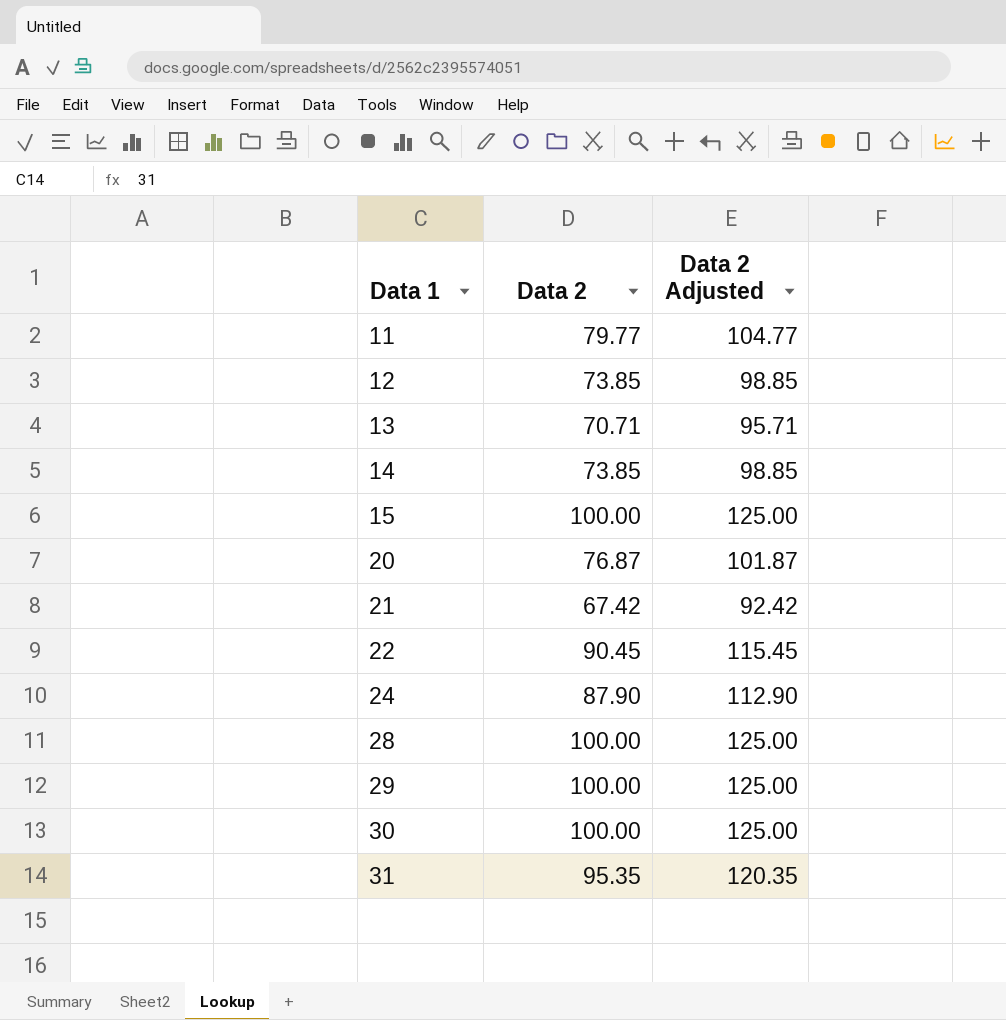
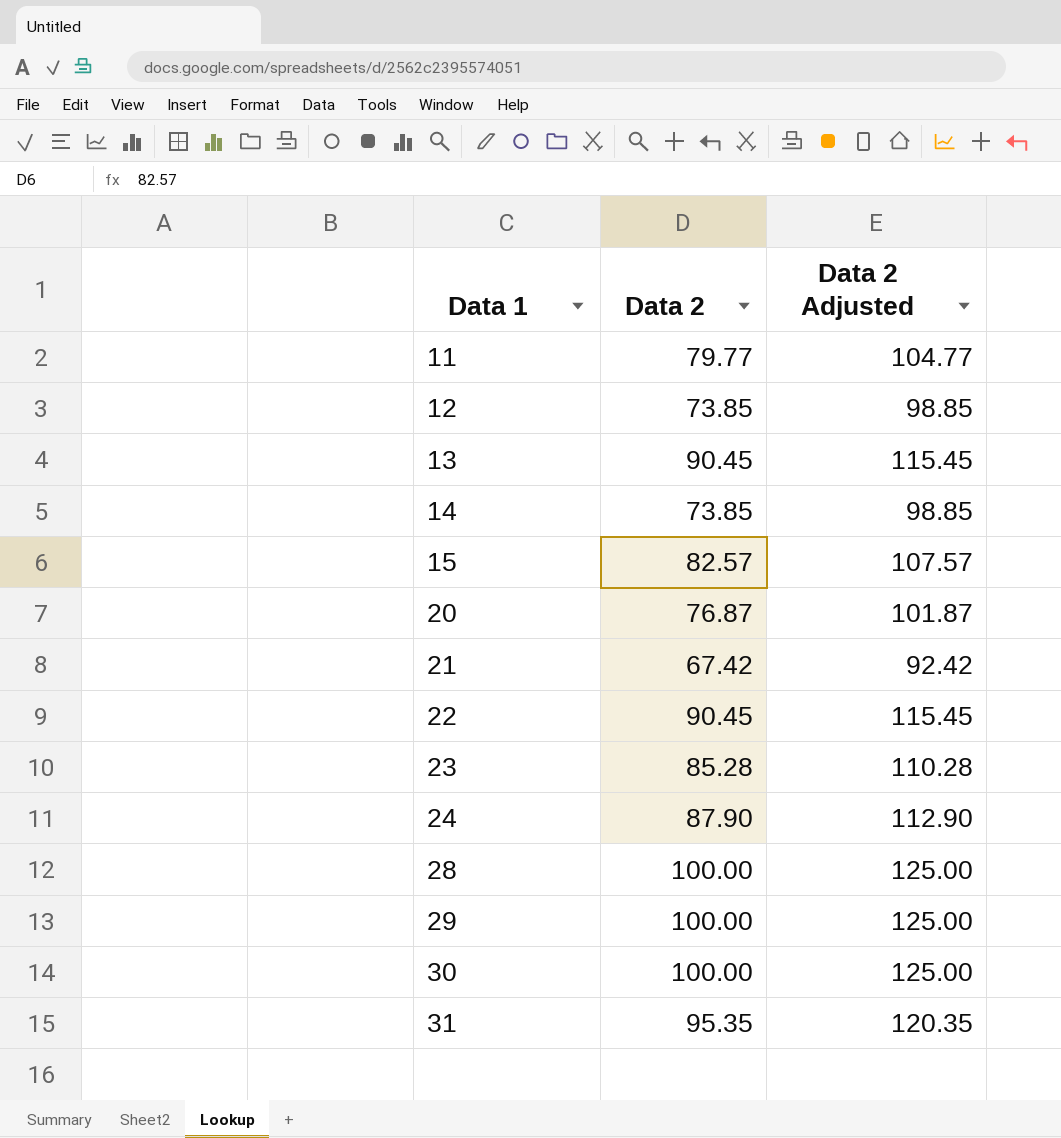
13 | Data 2: 70.71 -> 90.45
13 | Data 2 Adjusted: 95.71 -> 115.45
15 | Data 2: 100.00 -> 82.57
15 | Data 2 Adjusted: 125.00 -> 107.57
row 23: none -> 85.28 | 110.28

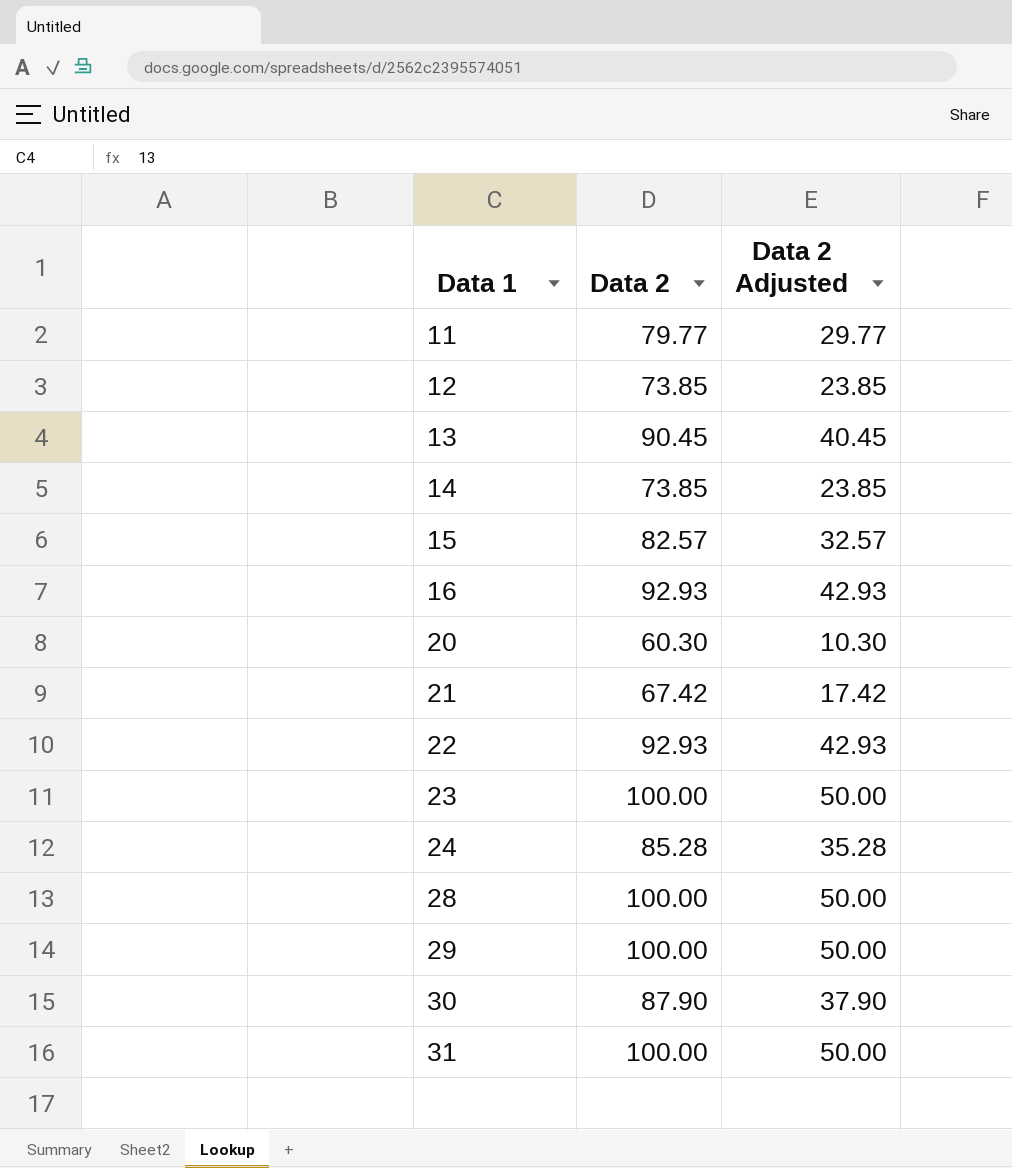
column Data 2 Adjusted | formula: [Data 2] + 25 -> [Data 2] - 50
row 16: none -> 92.93 | 42.93
20 | Data 2: 76.87 -> 60.30
22 | Data 2: 90.45 -> 92.93
23 | Data 2: 85.28 -> 100.00
24 | Data 2: 87.90 -> 85.28
30 | Data 2: 100.00 -> 87.90
31 | Data 2: 95.35 -> 100.00

